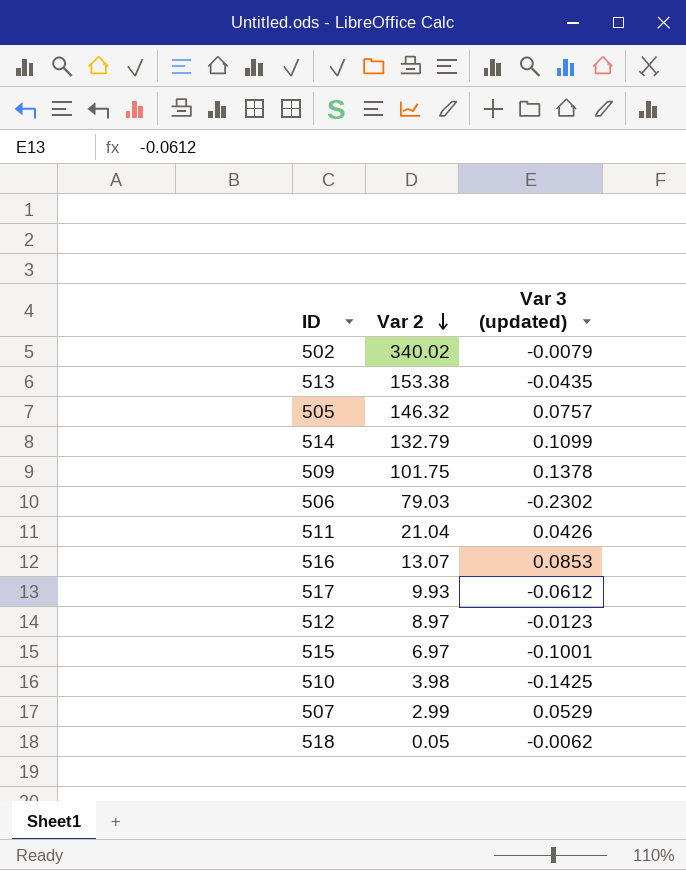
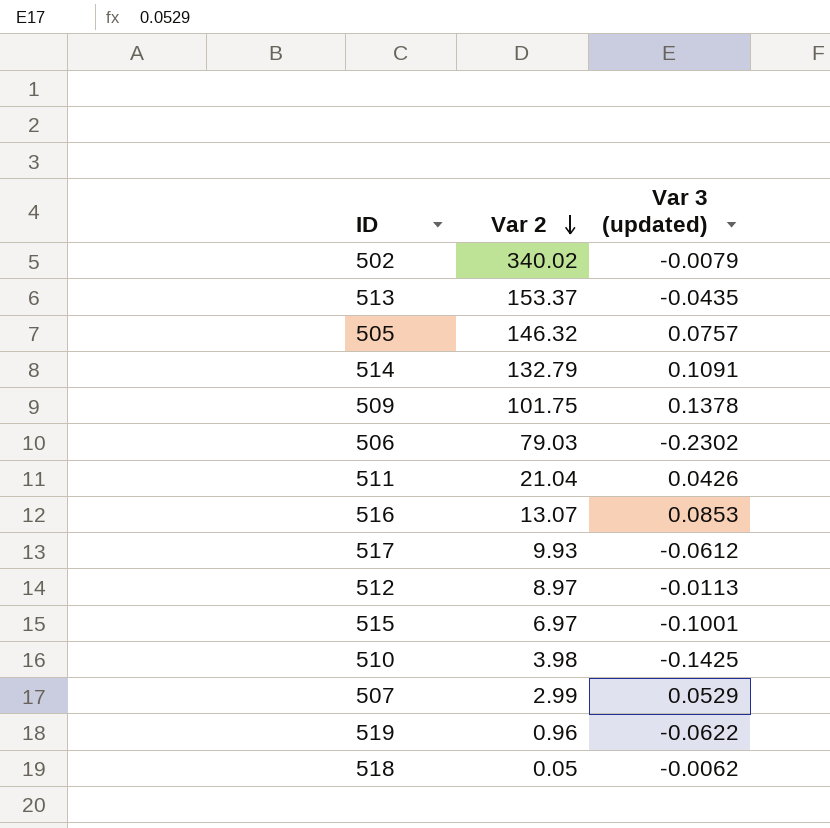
513 | Var 2: 153.38 -> 153.37
514 | Var 3 (updated): 0.1099 -> 0.1091
512 | Var 3 (updated): -0.0123 -> -0.0113
row 519: none -> 0.96 | -0.0622

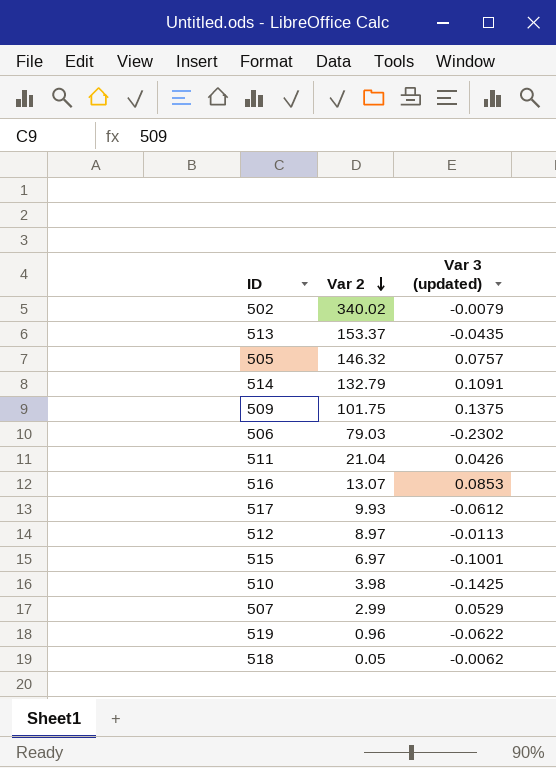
509 | Var 3 (updated): 0.1378 -> 0.1375

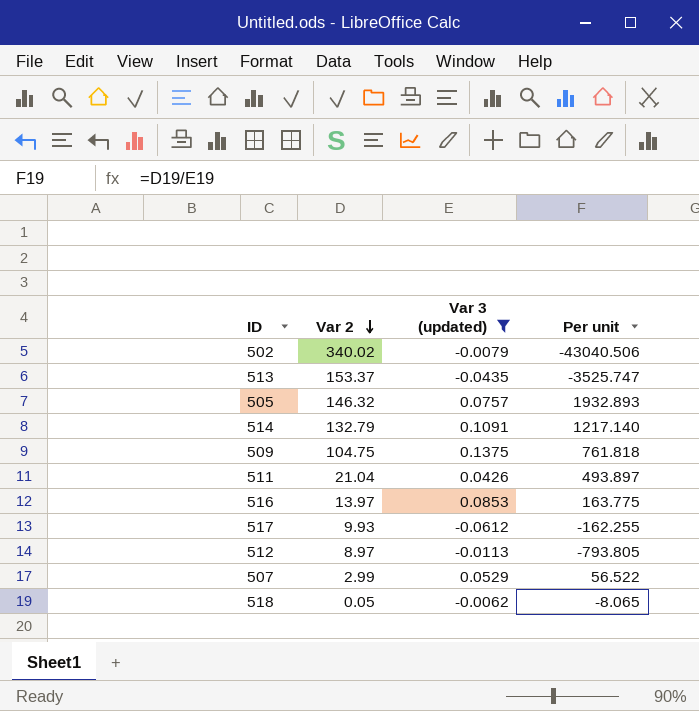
filter: none -> Var 3 (updated) >= -0.0612
column Per unit | formula: none -> [Var 2] / [Var 3 (updated)]
509 | Var 2: 101.75 -> 104.75
516 | Var 2: 13.07 -> 13.97

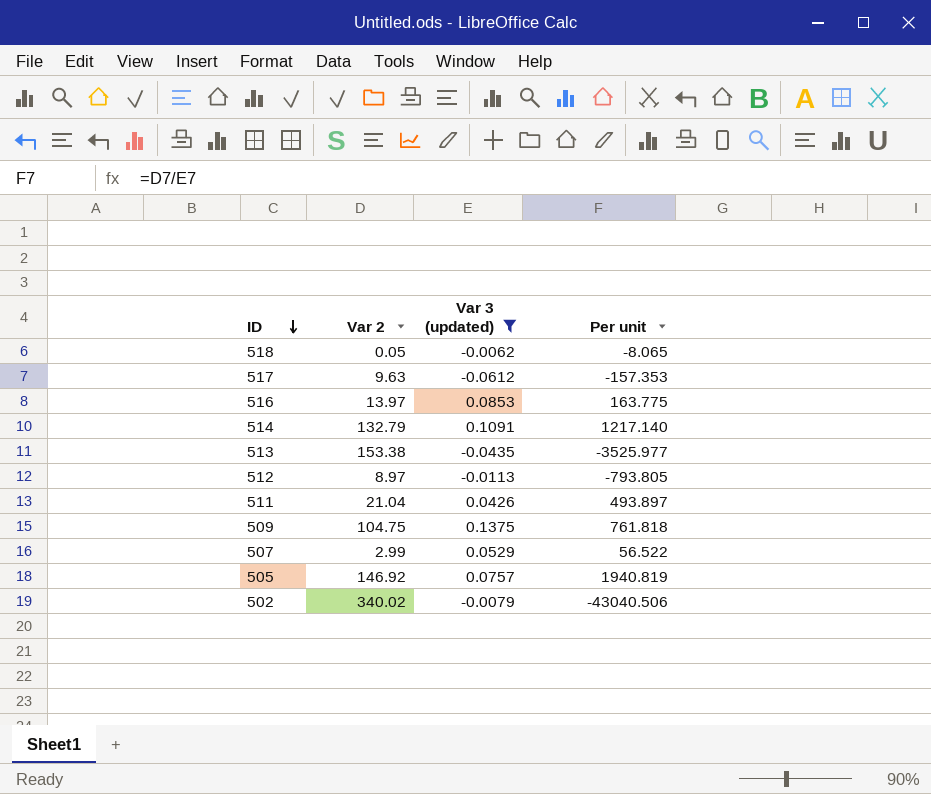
row order: Var 2 descending -> ID descending
517 | Var 2: 9.93 -> 9.63
517 | Per unit: -162.255 -> -157.353
513 | Var 2: 153.37 -> 153.38
513 | Per unit: -3525.747 -> -3525.977
505 | Var 2: 146.32 -> 146.92
505 | Per unit: 1932.893 -> 1940.819

